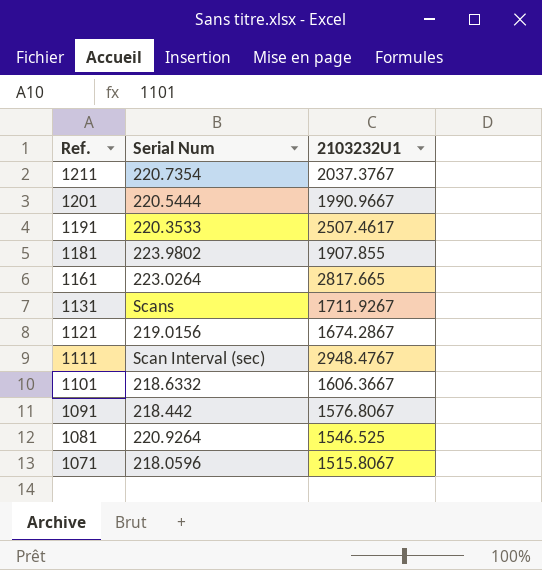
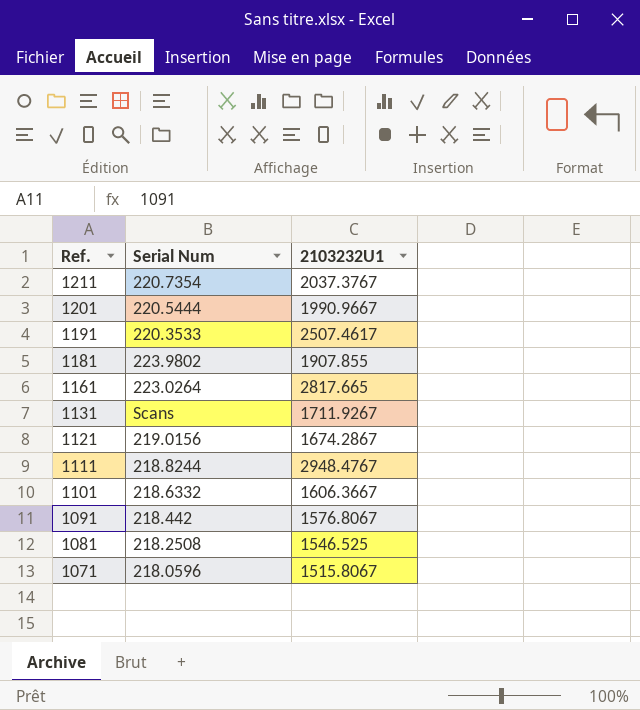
1111 | Serial Num: Scan Interval (sec) -> 218.8244
1081 | Serial Num: 220.9264 -> 218.2508

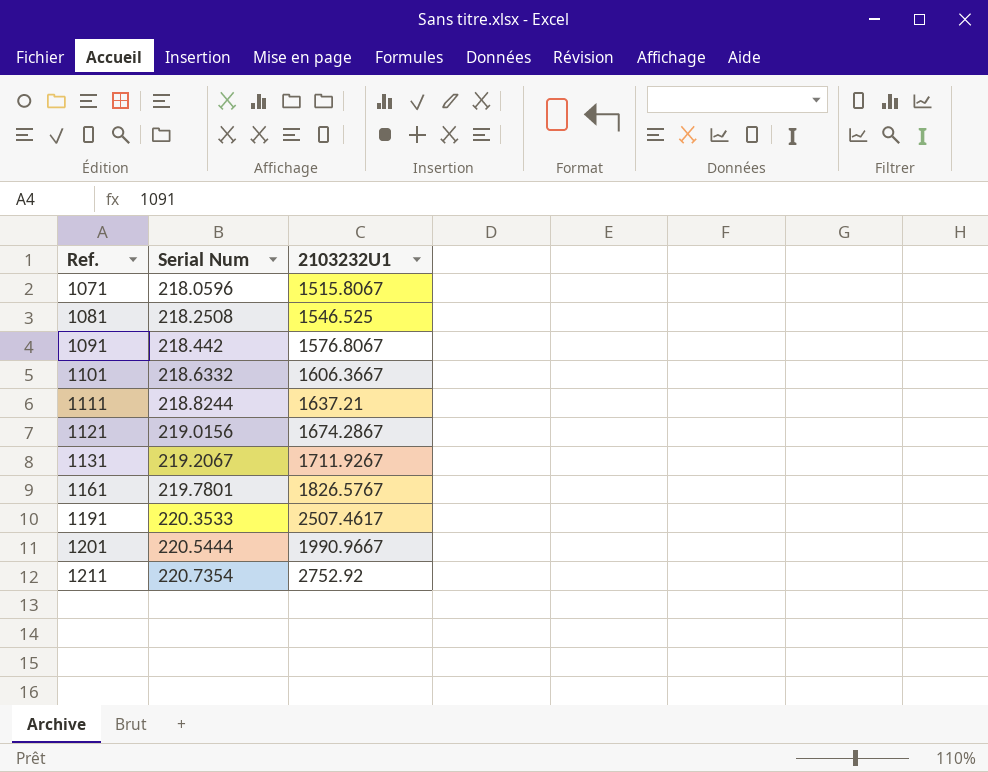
row order: Ref. descending -> Ref. ascending
row 1181: 223.9802 | 1907.855 -> none
1111 | 2103232U1: 2948.4767 -> 1637.21
1131 | Serial Num: Scans -> 219.2067
1161 | Serial Num: 223.0264 -> 219.7801
1161 | 2103232U1: 2817.665 -> 1826.5767
1211 | 2103232U1: 2037.3767 -> 2752.92

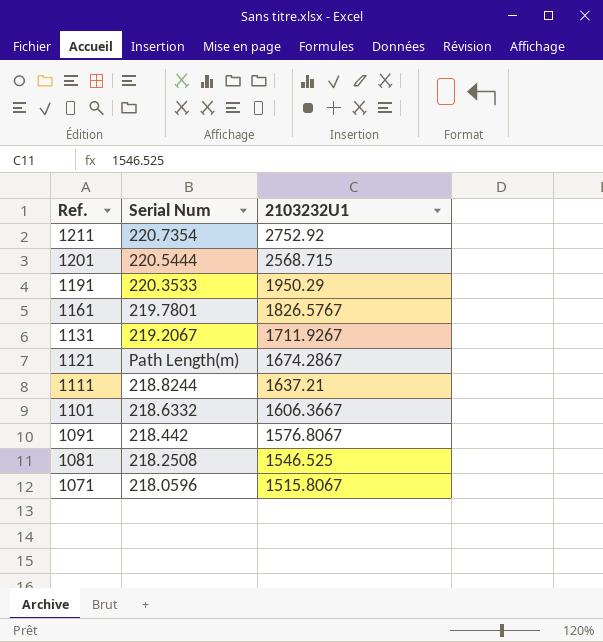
row order: Ref. ascending -> Ref. descending
1201 | 2103232U1: 1990.9667 -> 2568.715
1191 | 2103232U1: 2507.4617 -> 1950.29
1121 | Serial Num: 219.0156 -> Path Length(m)

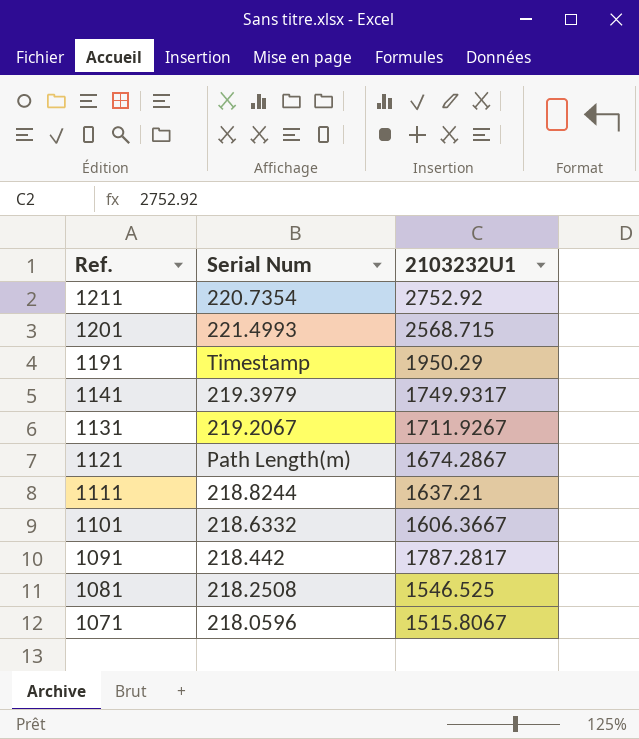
row 1161: 219.7801 | 1826.5767 -> none
1201 | Serial Num: 220.5444 -> 221.4993
1191 | Serial Num: 220.3533 -> Timestamp
row 1141: none -> 219.3979 | 1749.9317
1091 | 2103232U1: 1576.8067 -> 1787.2817

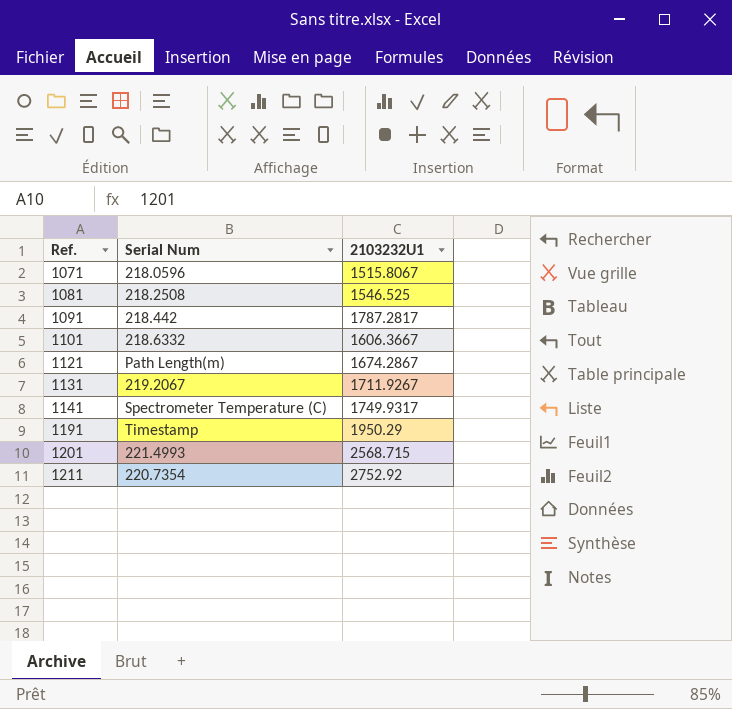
row order: Ref. descending -> Ref. ascending
row 1111: 218.8244 | 1637.21 -> none
1141 | Serial Num: 219.3979 -> Spectrometer Temperature (C)

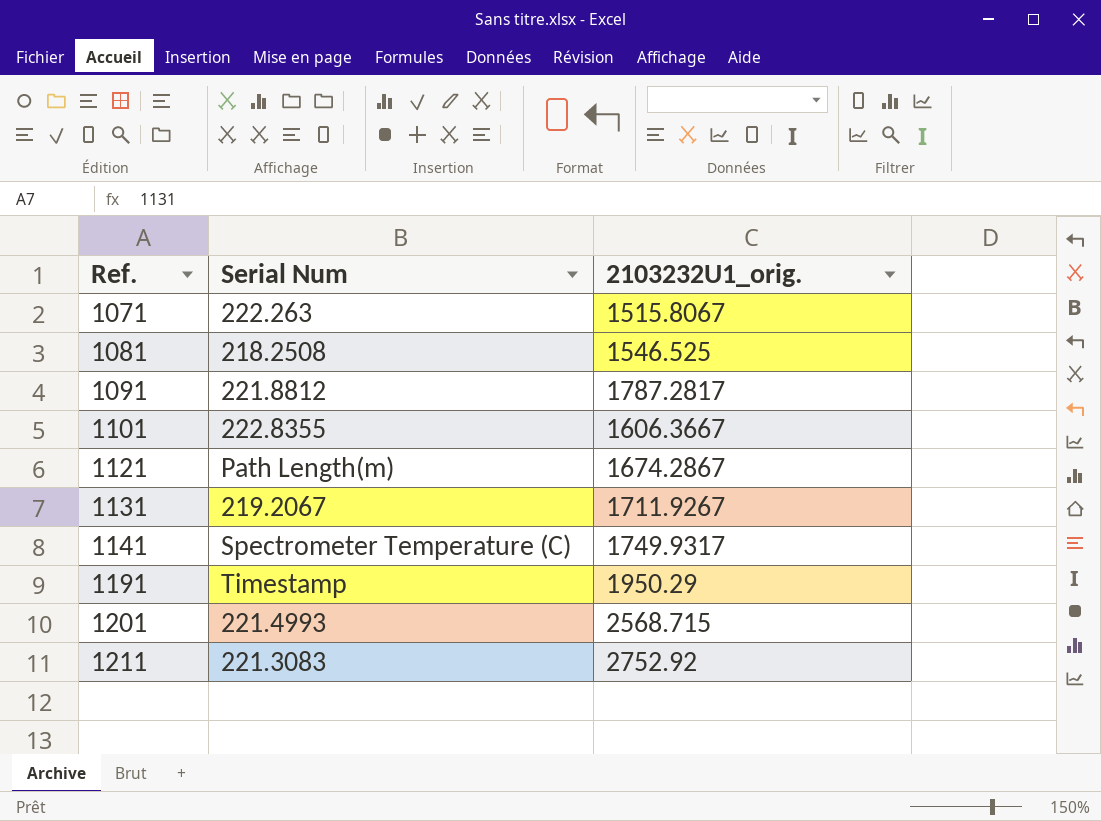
column name: 2103232U1 -> 2103232U1_orig.
1071 | Serial Num: 218.0596 -> 222.263
1091 | Serial Num: 218.442 -> 221.8812
1101 | Serial Num: 218.6332 -> 222.8355
1211 | Serial Num: 220.7354 -> 221.3083

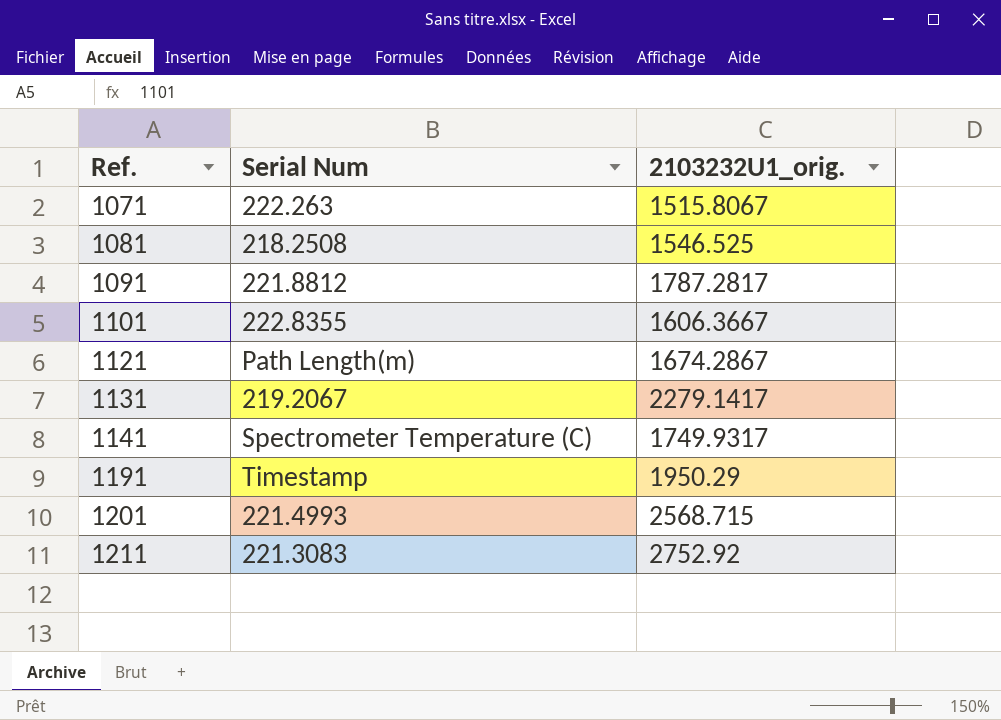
1131 | 2103232U1_orig.: 1711.9267 -> 2279.1417

